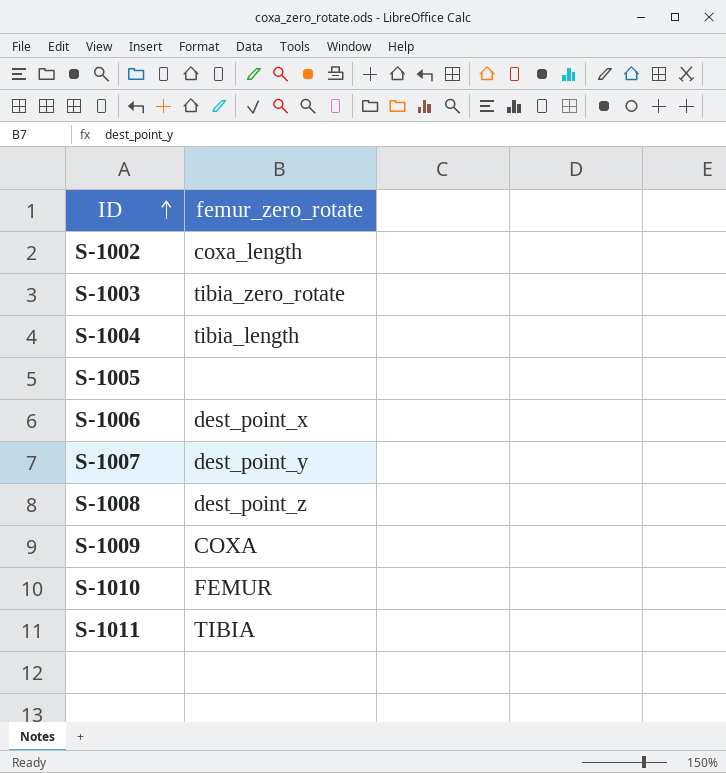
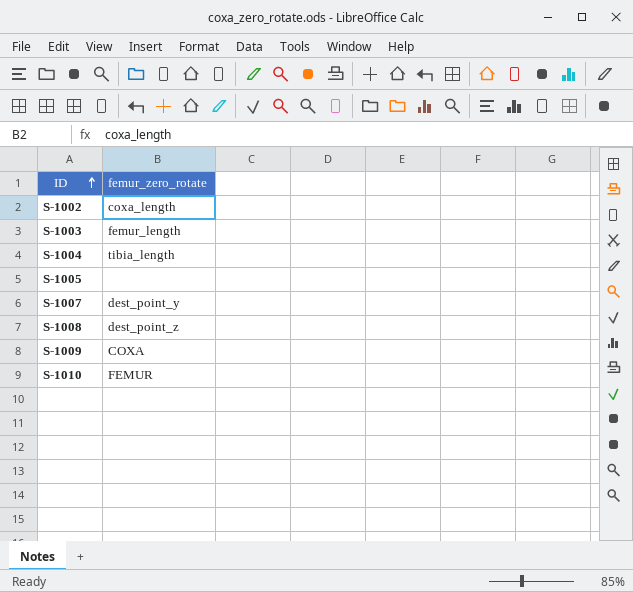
row S-1006: dest_point_x -> none
row S-1011: TIBIA -> none
S-1003 | femur_zero_rotate: tibia_zero_rotate -> femur_length

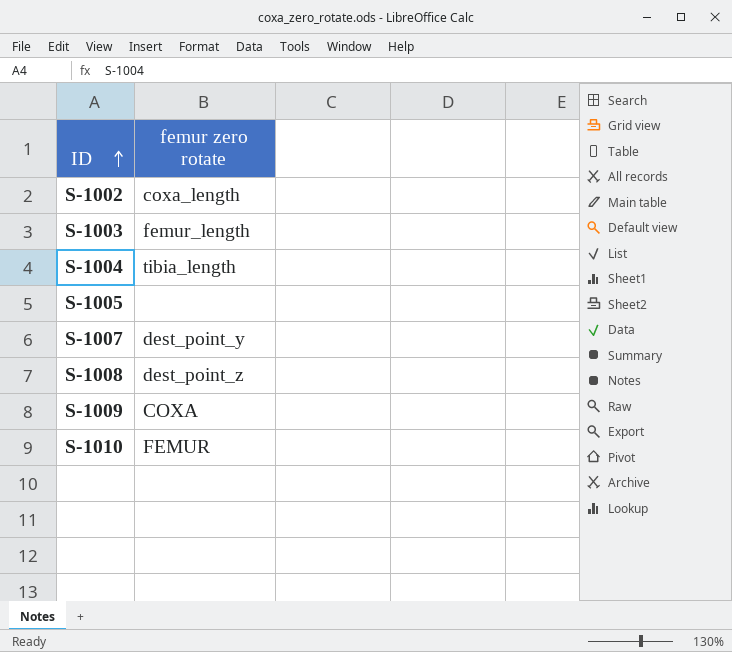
column name: femur_zero_rotate -> femur zero rotate

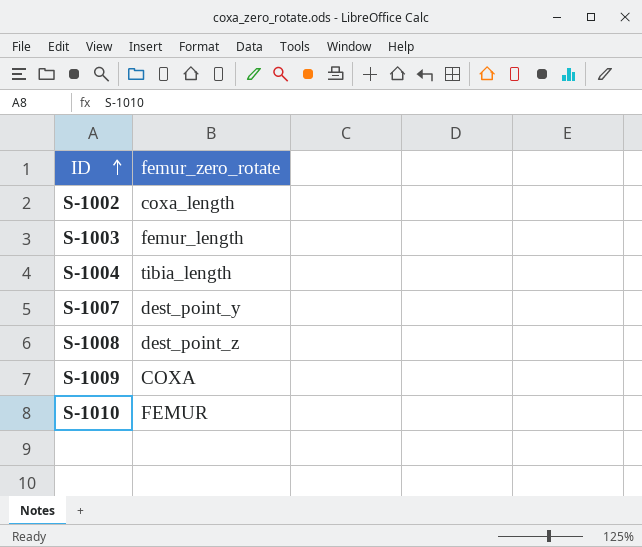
column name: femur zero rotate -> femur_zero_rotate
row S-1005: none -> none

